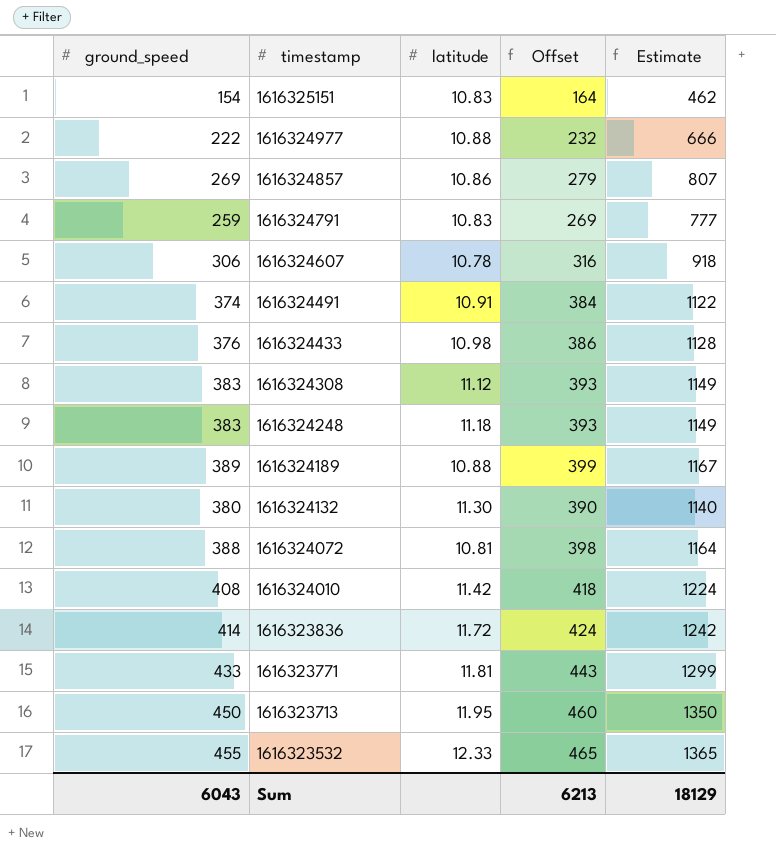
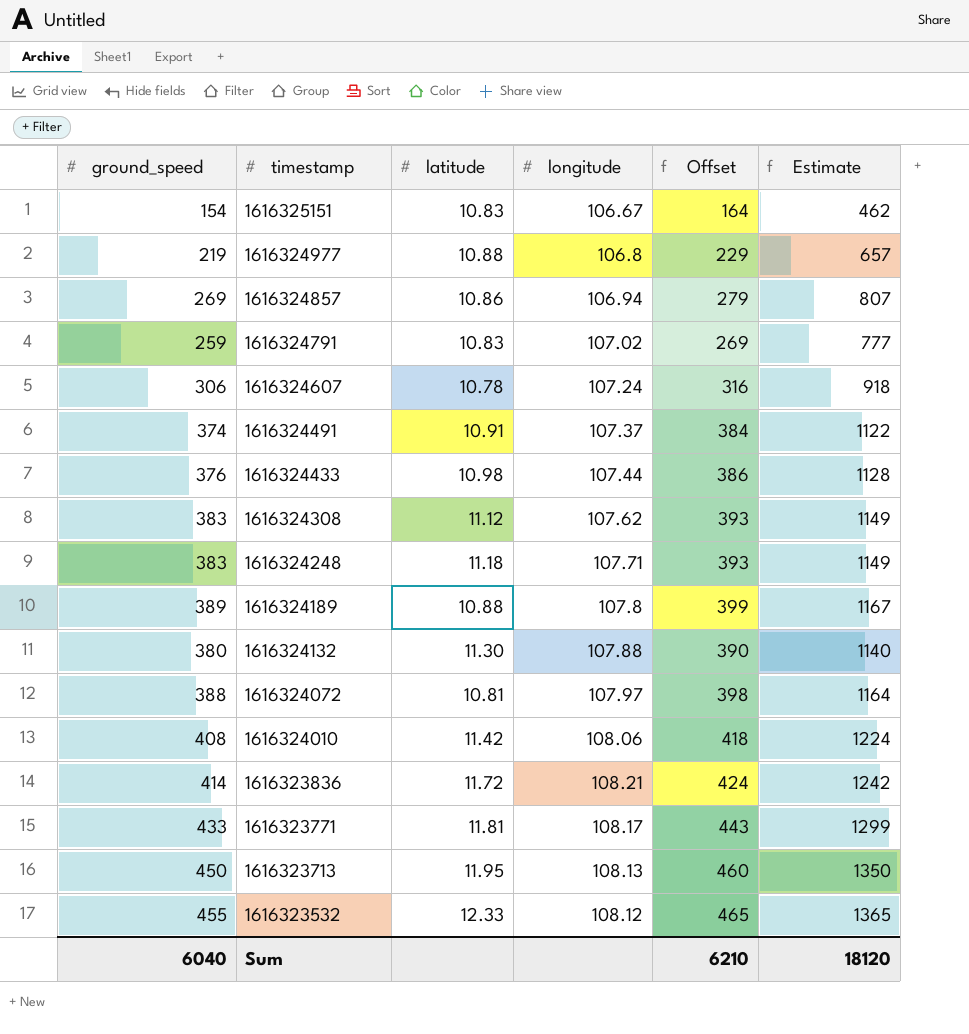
column longitude | position: none -> 4
1616324977 | ground_speed: 222 -> 219
1616324977 | Offset: 232 -> 229
1616324977 | Estimate: 666 -> 657
Sum | ground_speed: 6043 -> 6040
Sum | Offset: 6213 -> 6210
Sum | Estimate: 18129 -> 18120

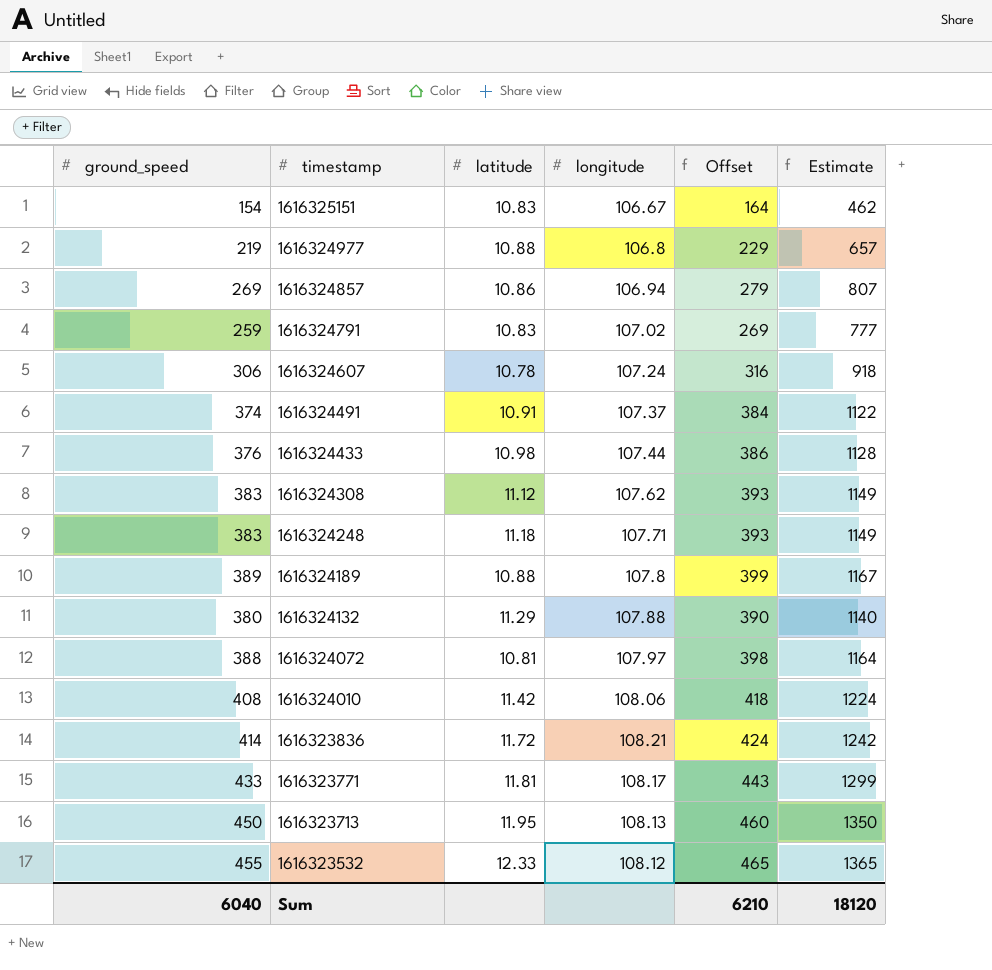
1616324132 | latitude: 11.30 -> 11.29

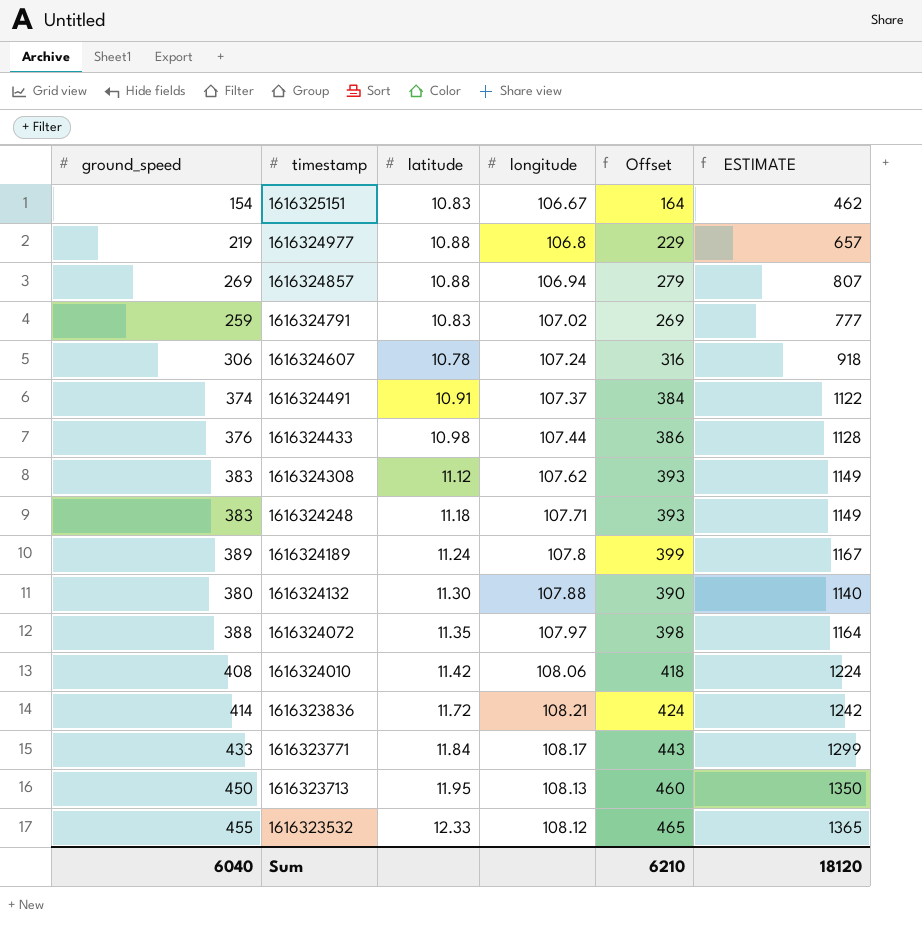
column name: Estimate -> ESTIMATE
1616324857 | latitude: 10.86 -> 10.88
1616324189 | latitude: 10.88 -> 11.24
1616324132 | latitude: 11.29 -> 11.30
1616324072 | latitude: 10.81 -> 11.35
1616323771 | latitude: 11.81 -> 11.84

